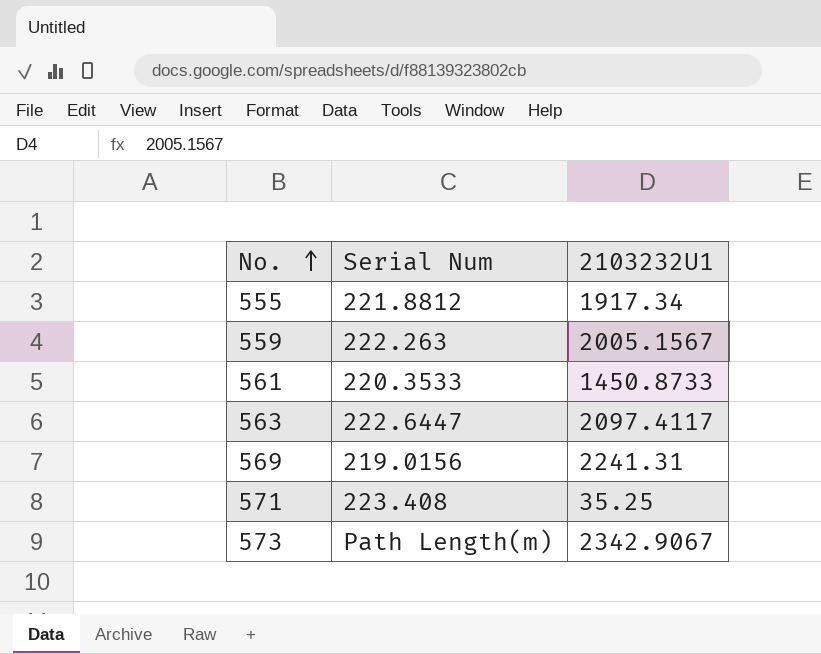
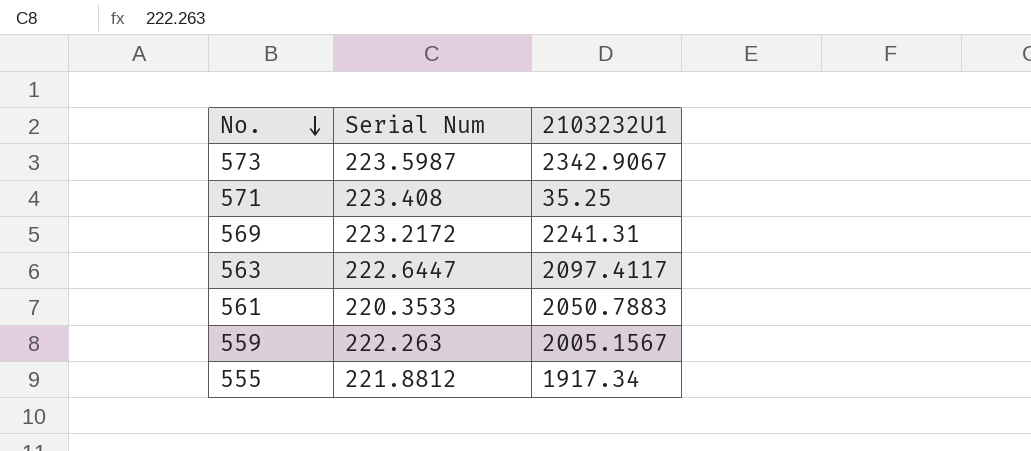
row order: No. ascending -> No. descending
573 | Serial Num: Path Length(m) -> 223.5987
569 | Serial Num: 219.0156 -> 223.2172
561 | 2103232U1: 1450.8733 -> 2050.7883

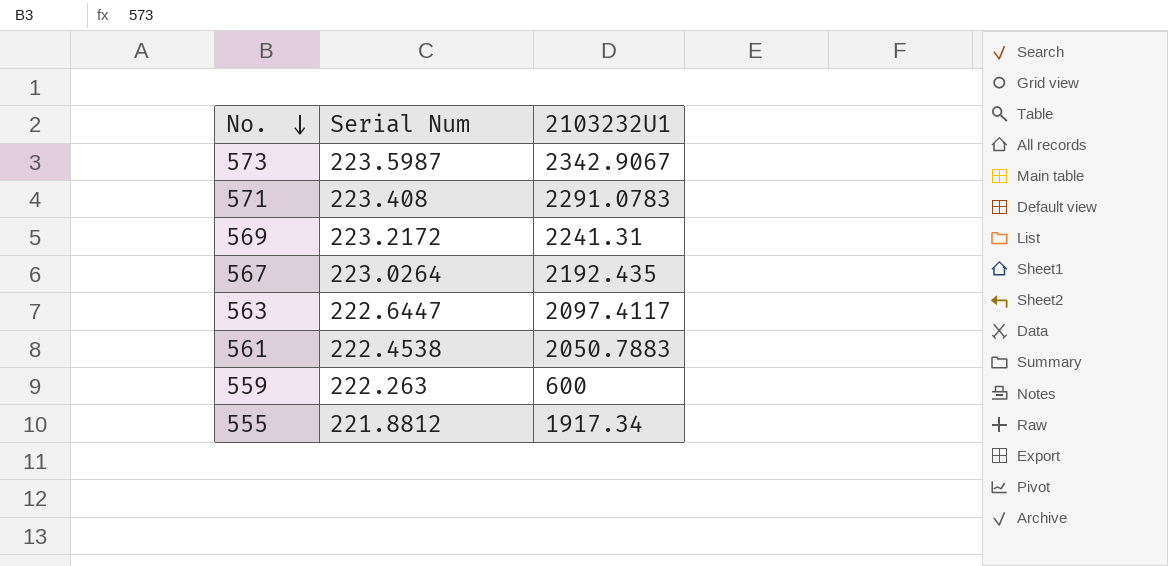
571 | 2103232U1: 35.25 -> 2291.0783
row 567: none -> 223.0264 | 2192.435
561 | Serial Num: 220.3533 -> 222.4538
559 | 2103232U1: 2005.1567 -> 600

